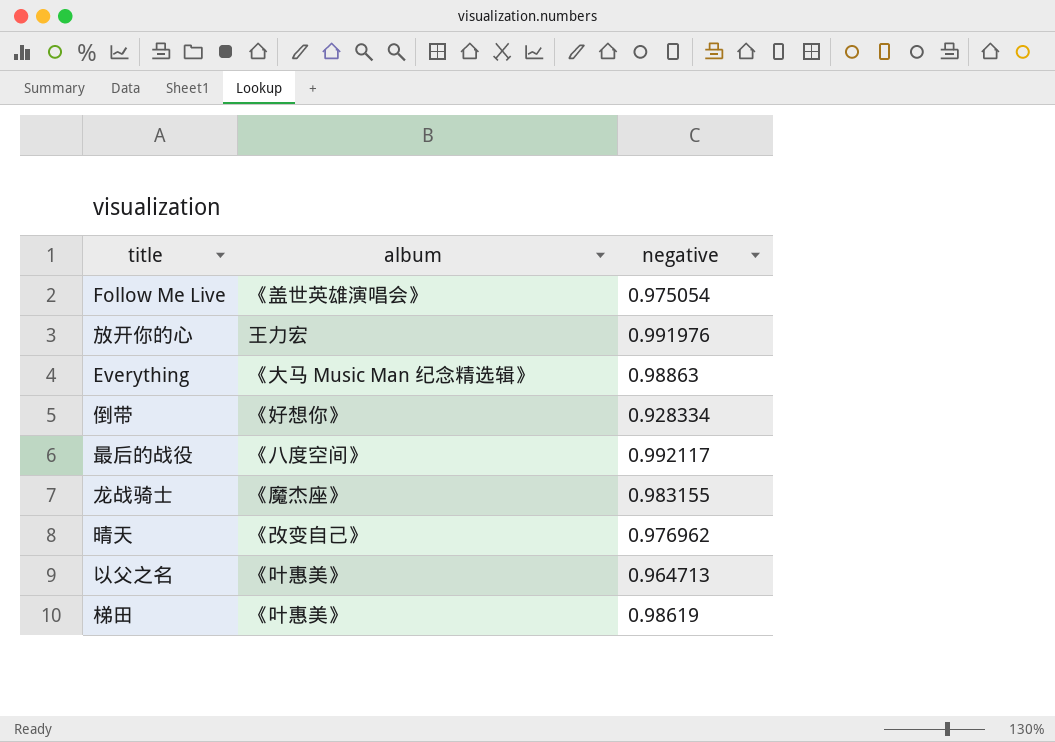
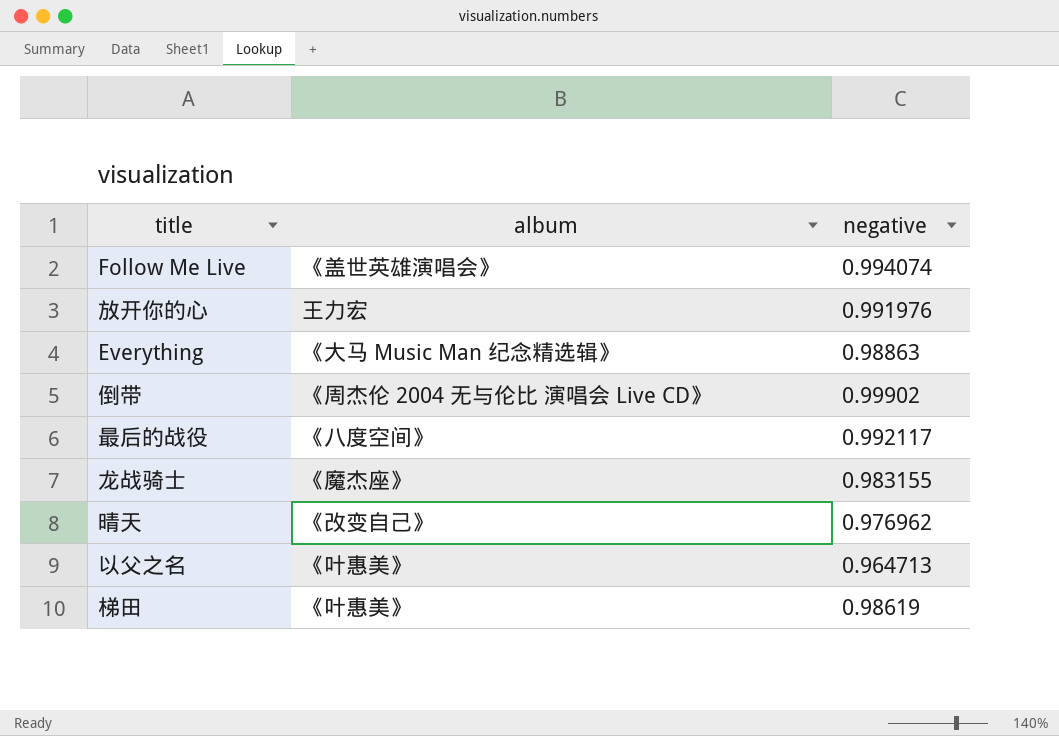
Follow Me Live | negative: 0.975054 -> 0.994074
倒带 | album: 《好想你》 -> 《周杰伦 2004 无与伦比 演唱会 Live CD》
倒带 | negative: 0.928334 -> 0.99902

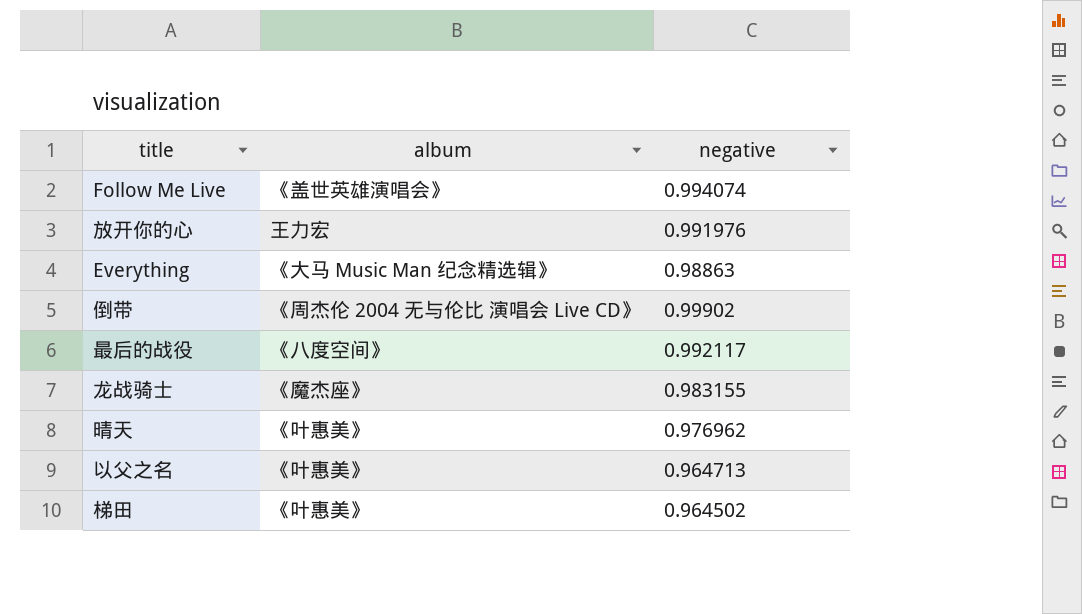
晴天 | album: 《改变自己》 -> 《叶惠美》
梯田 | negative: 0.98619 -> 0.964502

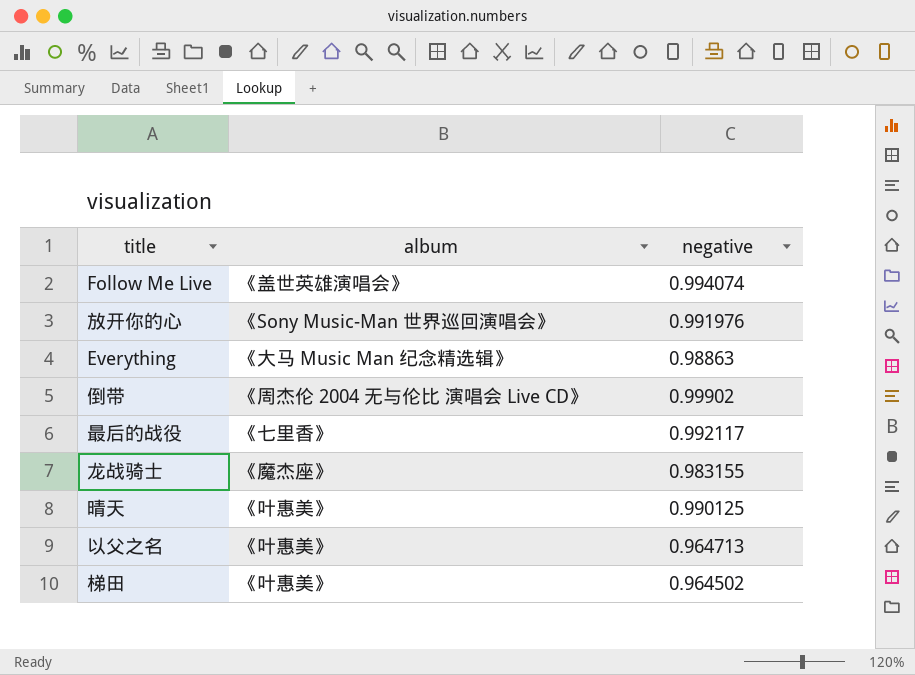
放开你的心 | album: 王力宏 -> 《Sony Music-Man 世界巡回演唱会》
最后的战役 | album: 《八度空间》 -> 《七里香》
晴天 | negative: 0.976962 -> 0.990125

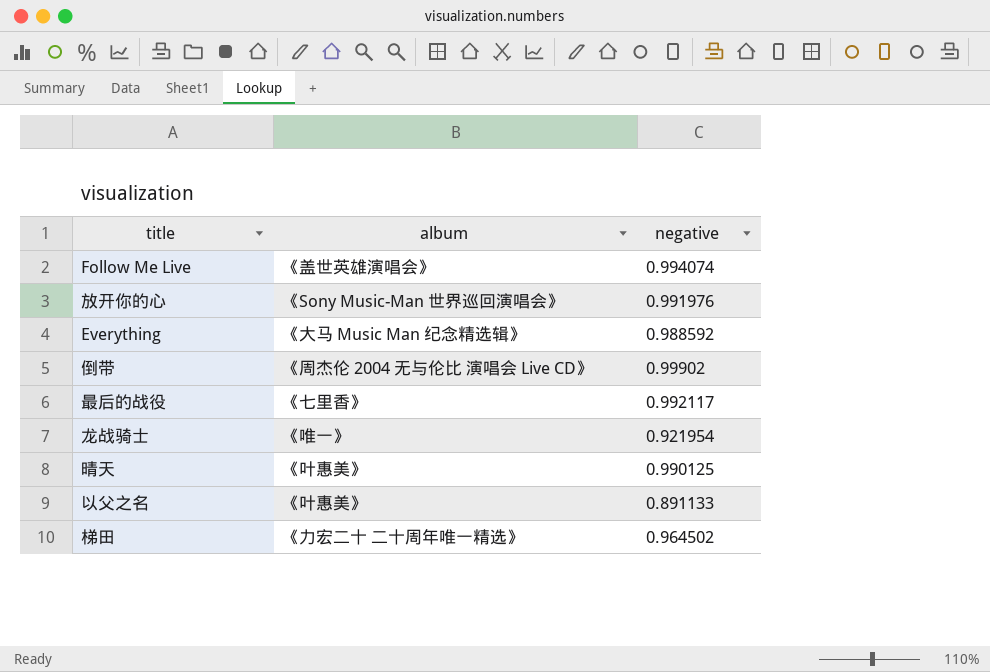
Everything | negative: 0.98863 -> 0.988592
龙战骑士 | album: 《魔杰座》 -> 《唯一》
龙战骑士 | negative: 0.983155 -> 0.921954
以父之名 | negative: 0.964713 -> 0.891133
梯田 | album: 《叶惠美》 -> 《力宏二十 二十周年唯一精选》

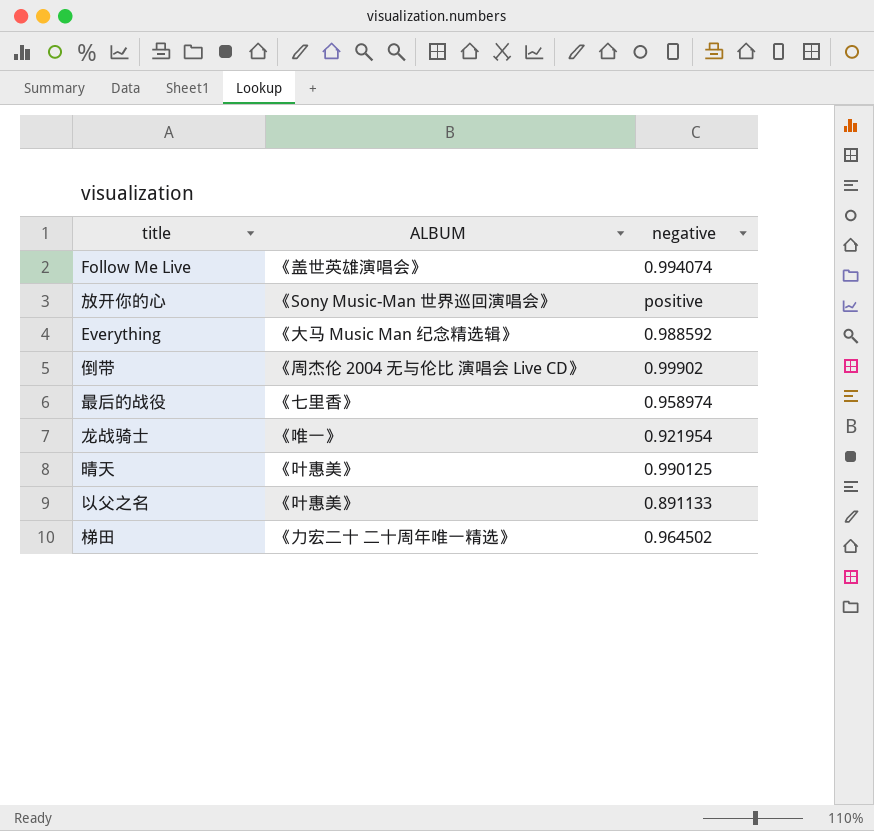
column name: album -> ALBUM
放开你的心 | negative: 0.991976 -> positive
最后的战役 | negative: 0.992117 -> 0.958974

